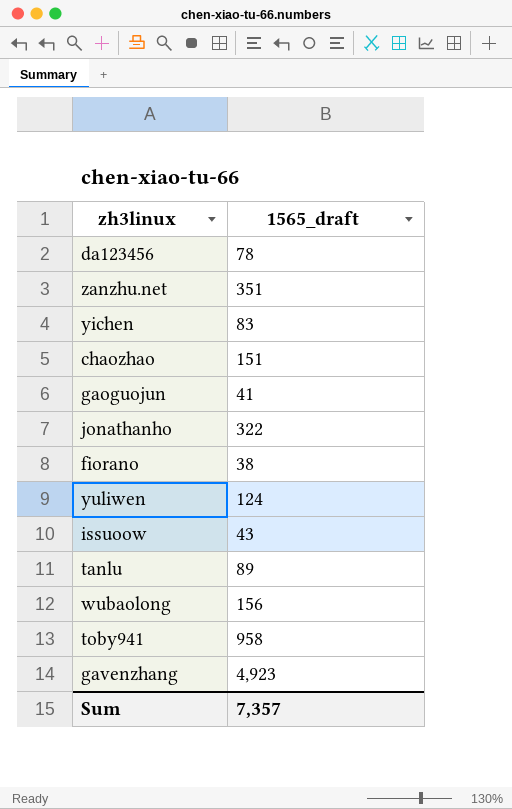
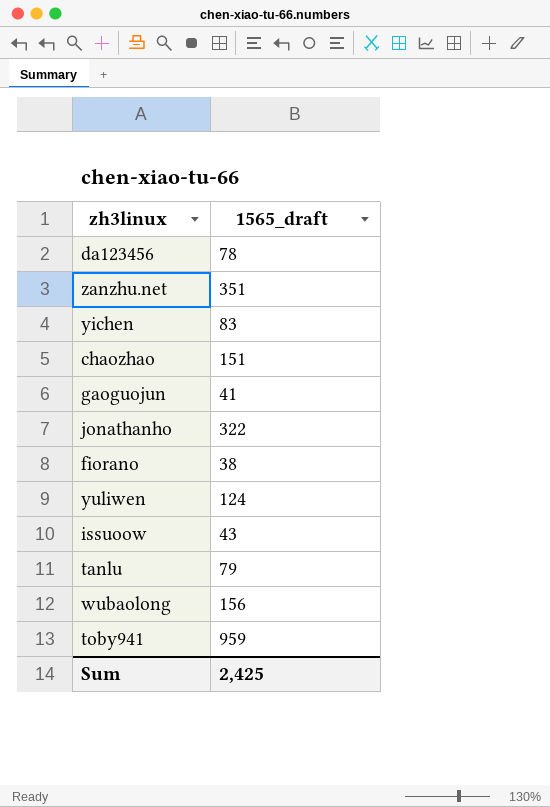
row gavenzhang: 4,923 -> none
tanlu | 1565_draft: 89 -> 79
toby941 | 1565_draft: 958 -> 959
Sum | 1565_draft: 7,357 -> 2,425

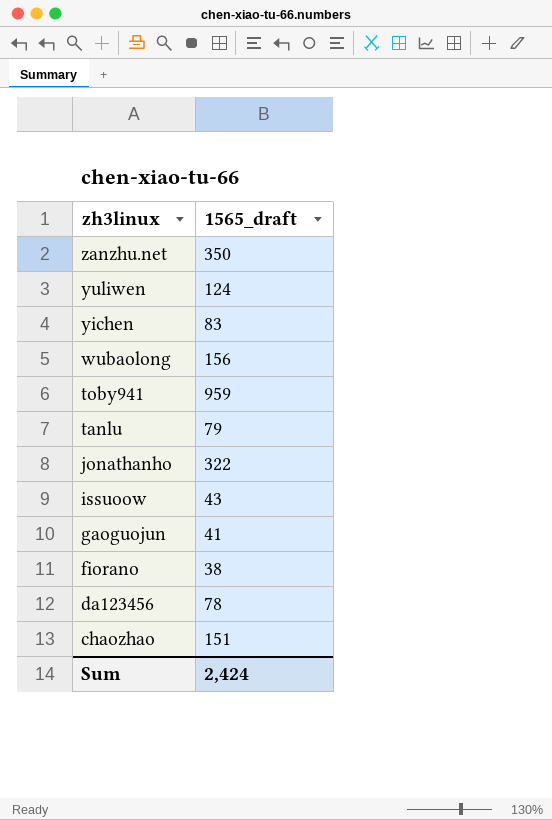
row order: none -> zh3linux descending
zanzhu.net | 1565_draft: 351 -> 350
Sum | 1565_draft: 2,425 -> 2,424

